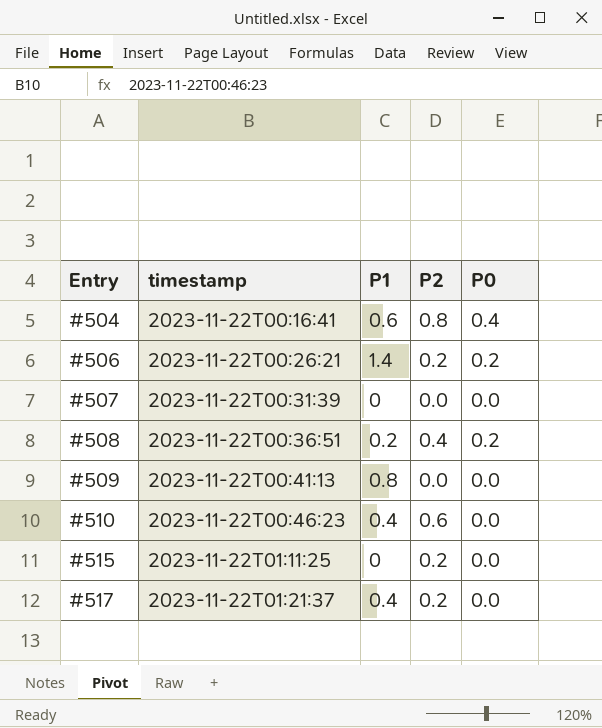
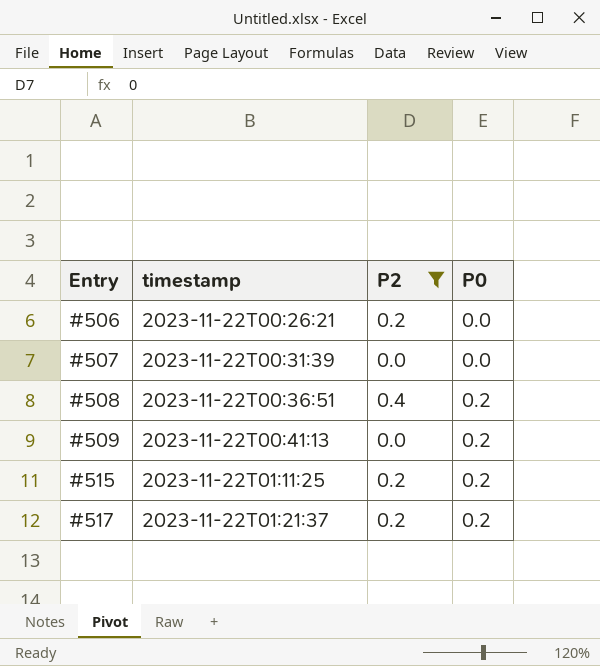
filter: none -> P2 <= 0.4
column P1 | position: 3 -> none
#506 | P0: 0.2 -> 0.0
#509 | P0: 0.0 -> 0.2
#515 | P0: 0.0 -> 0.2
#517 | P0: 0.0 -> 0.2

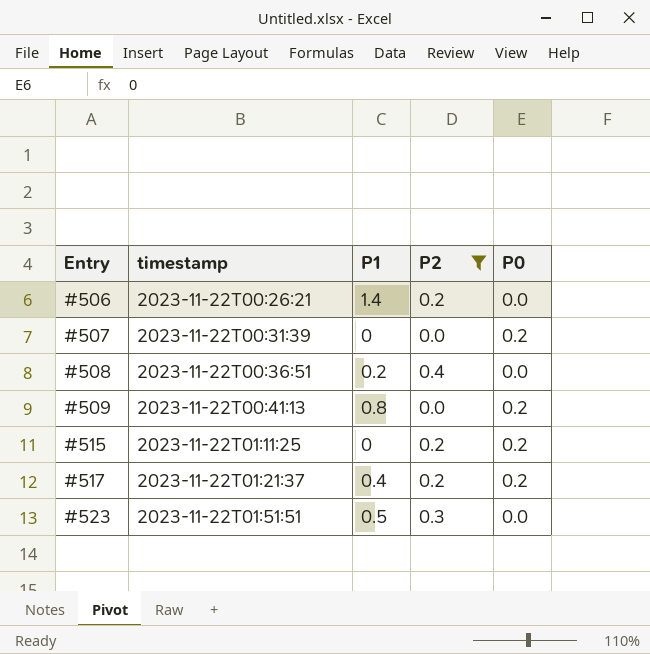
column P1 | position: none -> 3
#507 | P0: 0.0 -> 0.2
#508 | P0: 0.2 -> 0.0
row #523: none -> 2023-11-22T01:51:51 | 0.5 | 0.3 | 0.0

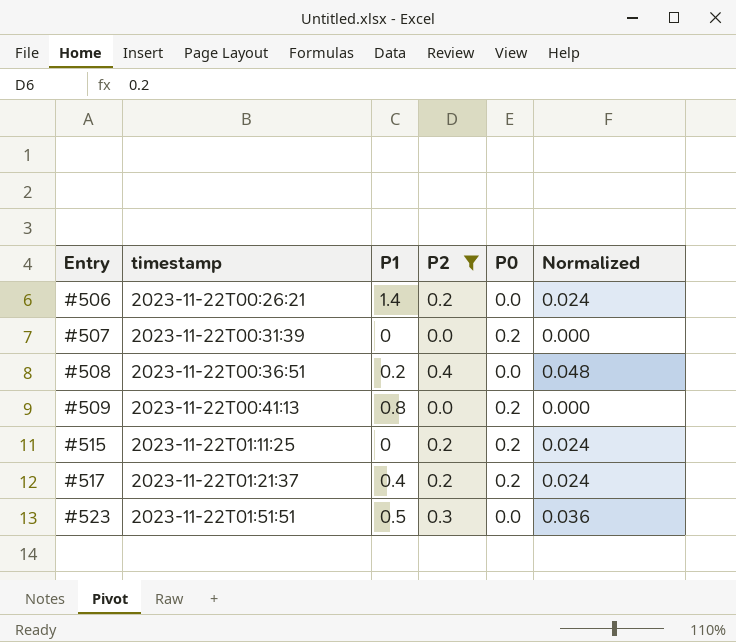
column Normalized | formula: none -> [P2] * 0.12

